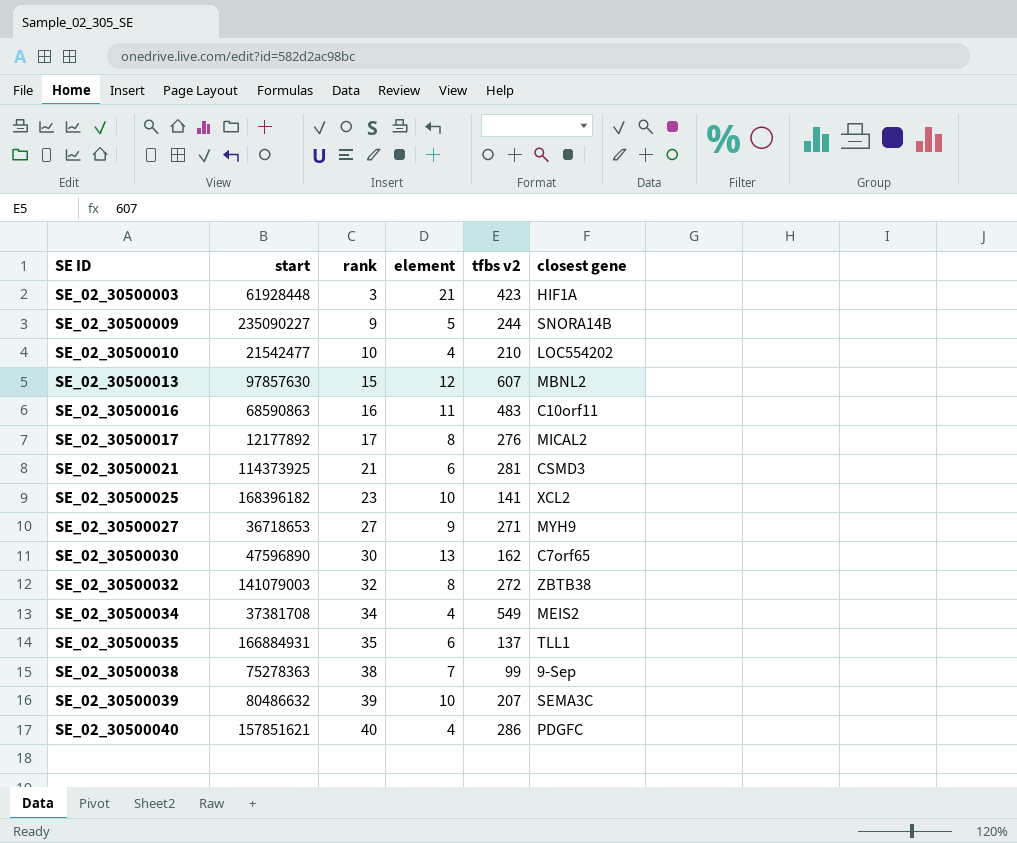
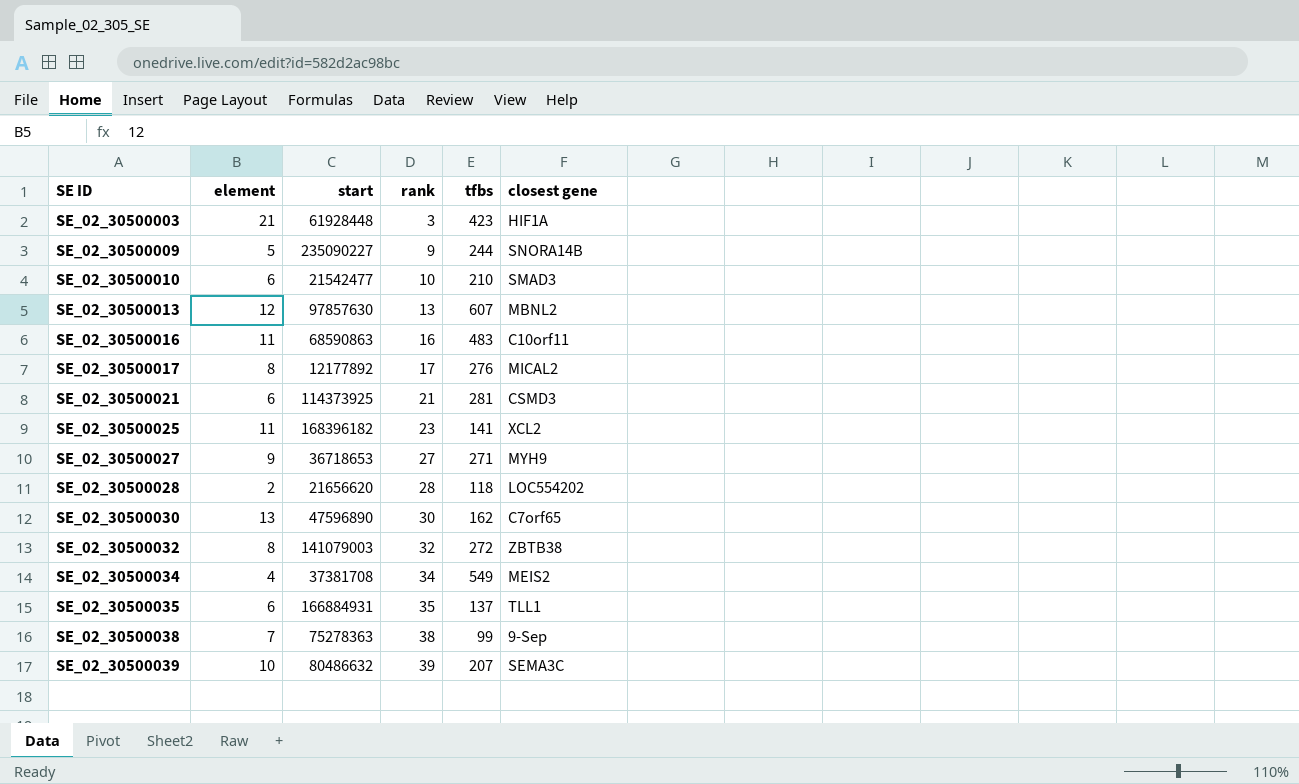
column element | position: 4 -> 2
column name: tfbs v2 -> tfbs
row SE_02_30500040: 157851621 | 40 | 4 | 286 | PDGFC -> none
SE_02_30500010 | element: 4 -> 6
SE_02_30500010 | closest gene: LOC554202 -> SMAD3
SE_02_30500013 | rank: 15 -> 13
SE_02_30500025 | element: 10 -> 11
row SE_02_30500028: none -> 2 | 21656620 | 28 | 118 | LOC554202

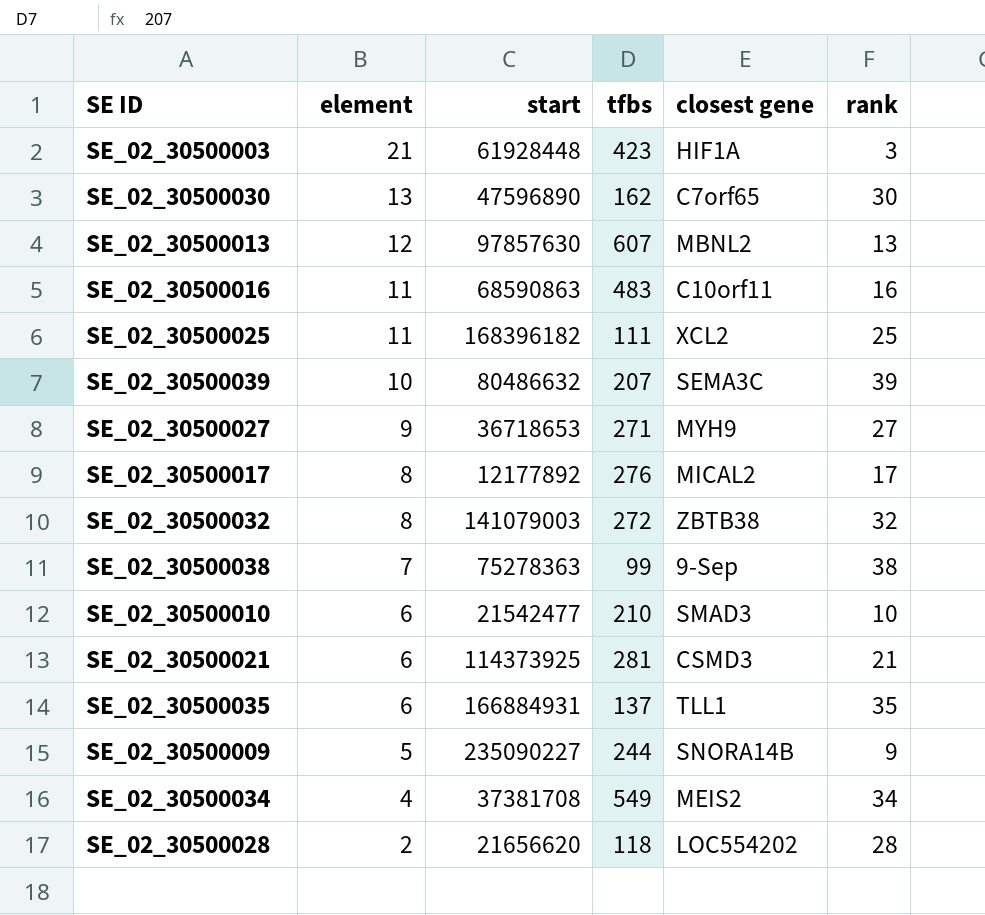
row order: SE ID ascending -> element descending
column rank | position: 4 -> 6
SE_02_30500025 | tfbs: 141 -> 111
SE_02_30500025 | rank: 23 -> 25

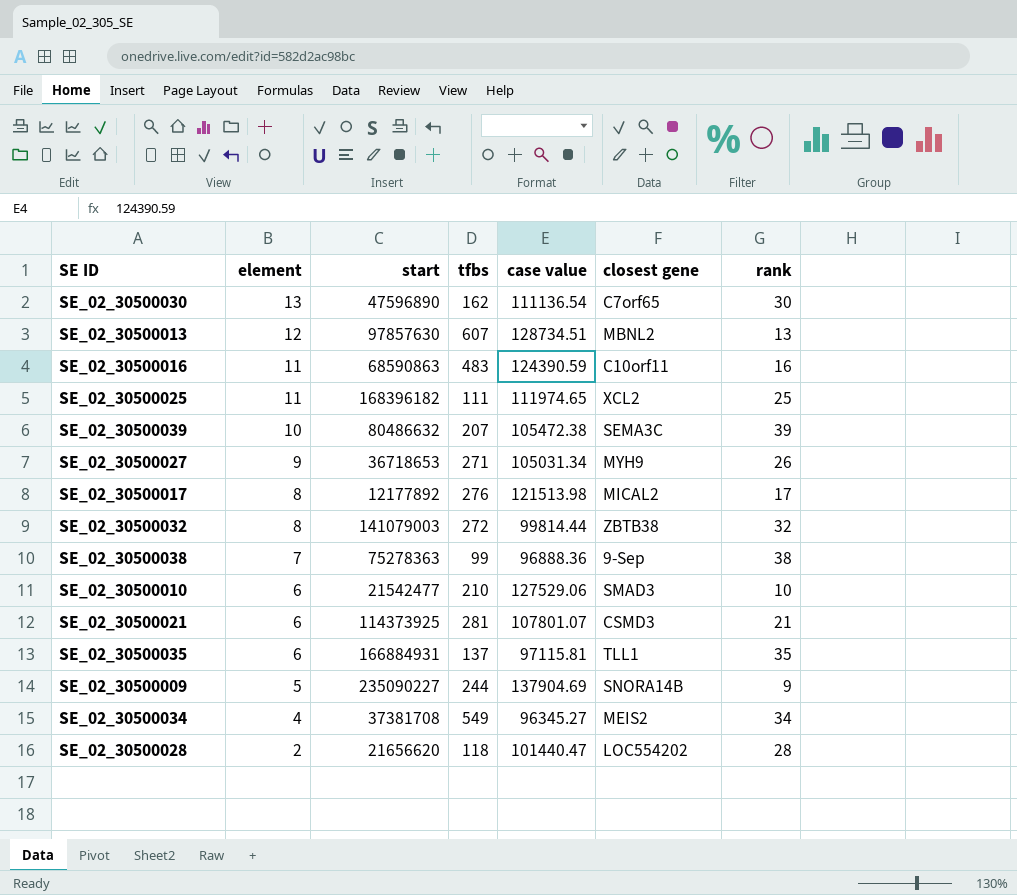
column case value | position: none -> 5
row SE_02_30500003: 21 | 61928448 | 423 | HIF1A | 3 -> none
SE_02_30500027 | rank: 27 -> 26

